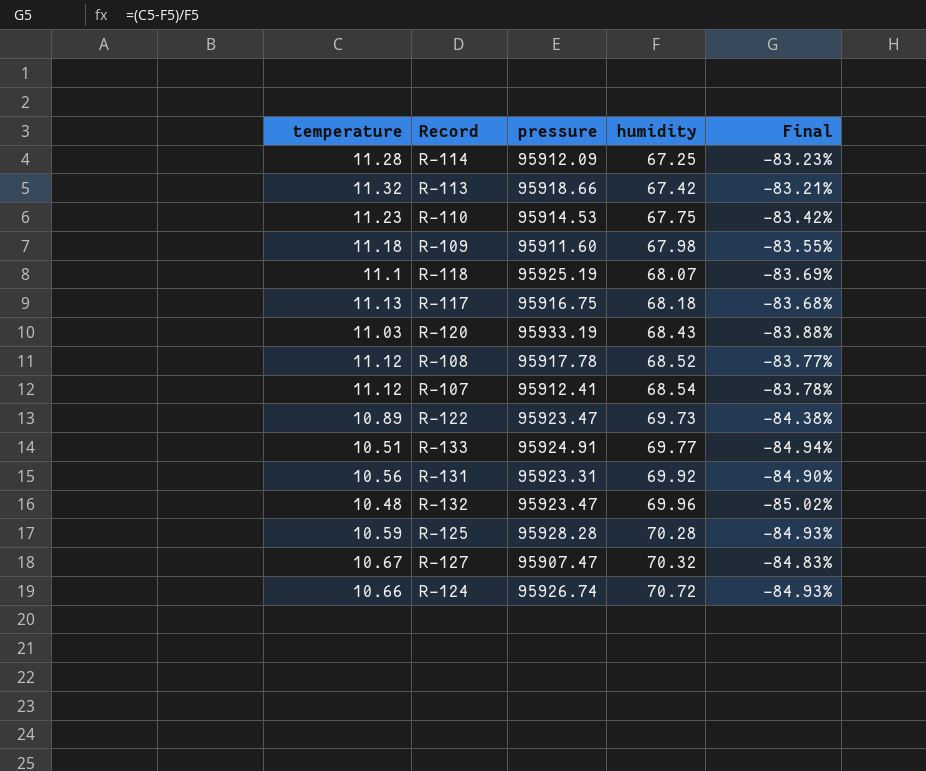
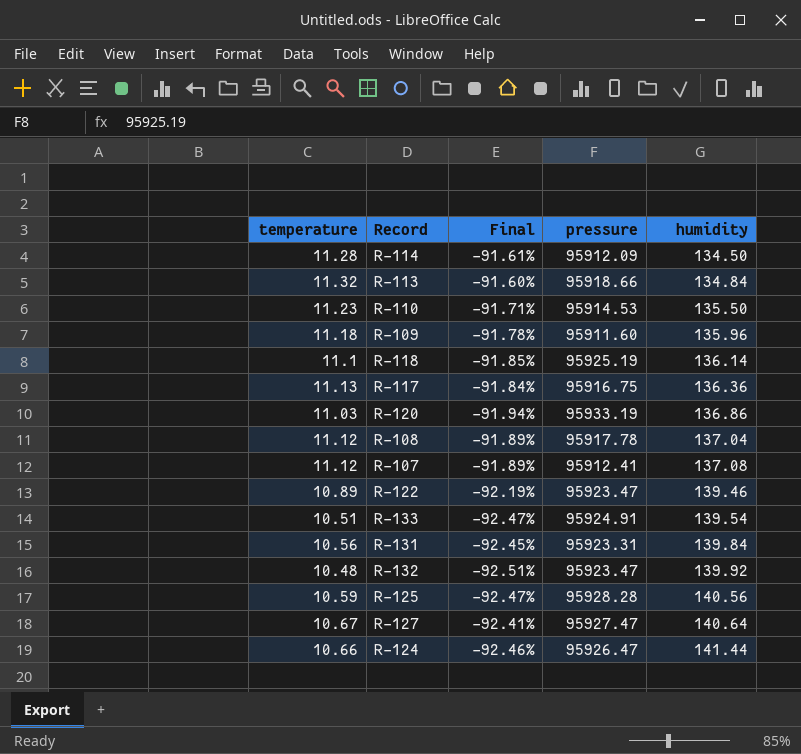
column Final | position: 5 -> 3
R-114 | Final: -83.23% -> -91.61%
R-114 | humidity: 67.25 -> 134.50
R-113 | Final: -83.21% -> -91.60%
R-113 | humidity: 67.42 -> 134.84
R-110 | Final: -83.42% -> -91.71%
R-110 | humidity: 67.75 -> 135.50
R-109 | Final: -83.55% -> -91.78%
R-109 | humidity: 67.98 -> 135.96
R-118 | Final: -83.69% -> -91.85%
R-118 | humidity: 68.07 -> 136.14
R-117 | Final: -83.68% -> -91.84%
R-117 | humidity: 68.18 -> 136.36
R-120 | Final: -83.88% -> -91.94%
R-120 | humidity: 68.43 -> 136.86
R-108 | Final: -83.77% -> -91.89%
R-108 | humidity: 68.52 -> 137.04
R-107 | Final: -83.78% -> -91.89%
R-107 | humidity: 68.54 -> 137.08
R-122 | Final: -84.38% -> -92.19%
R-122 | humidity: 69.73 -> 139.46
R-133 | Final: -84.94% -> -92.47%
R-133 | humidity: 69.77 -> 139.54
R-131 | Final: -84.90% -> -92.45%
R-131 | humidity: 69.92 -> 139.84
R-132 | Final: -85.02% -> -92.51%
R-132 | humidity: 69.96 -> 139.92
R-125 | Final: -84.93% -> -92.47%
R-125 | humidity: 70.28 -> 140.56
R-127 | Final: -84.83% -> -92.41%
R-127 | pressure: 95907.47 -> 95927.47
R-127 | humidity: 70.32 -> 140.64
R-124 | Final: -84.93% -> -92.46%
R-124 | pressure: 95926.74 -> 95926.47
R-124 | humidity: 70.72 -> 141.44

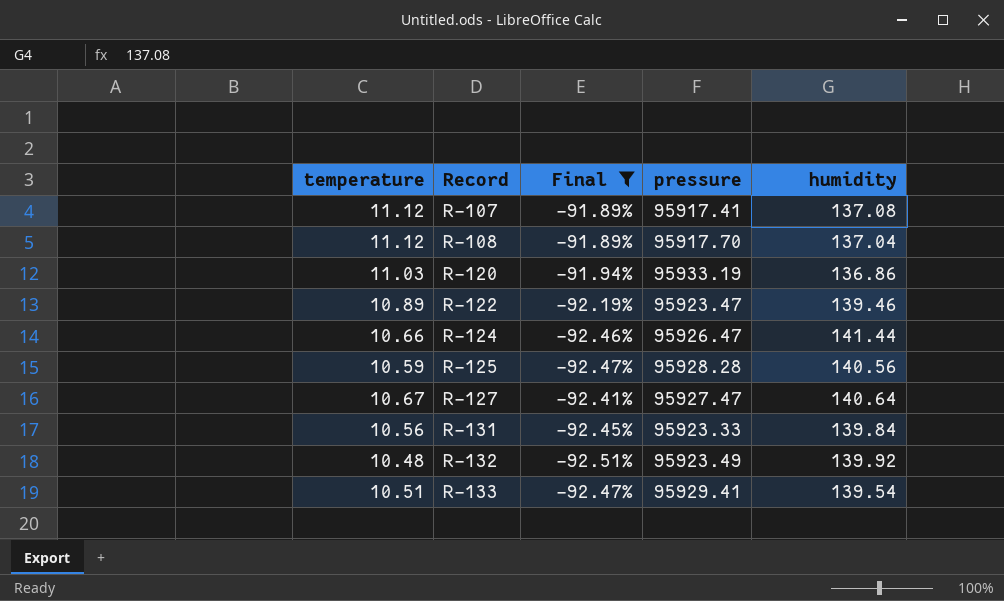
filter: none -> Final <= -91.89%
row order: humidity ascending -> Record ascending
R-107 | pressure: 95912.41 -> 95917.41
R-108 | pressure: 95917.78 -> 95917.70
R-131 | pressure: 95923.31 -> 95923.33
R-132 | pressure: 95923.47 -> 95923.49
R-133 | pressure: 95924.91 -> 95929.41

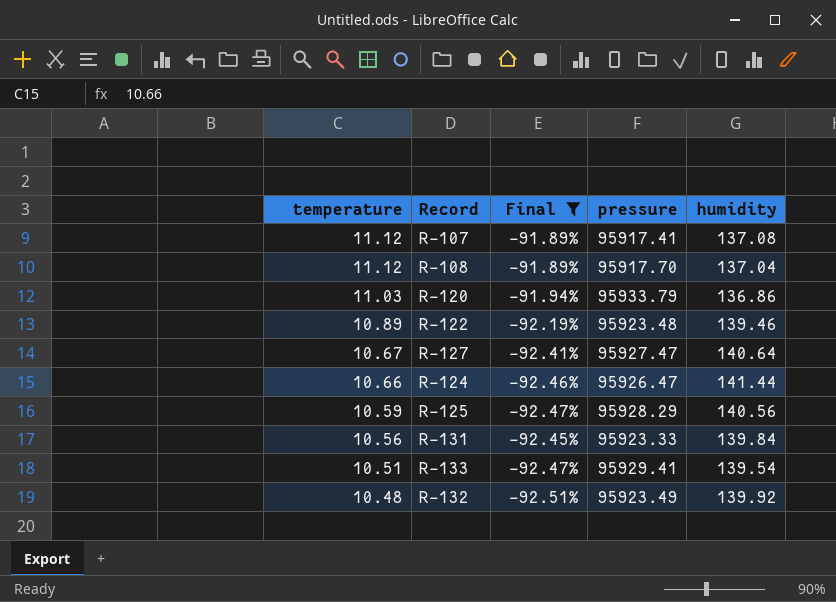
row order: Record ascending -> temperature descending
R-120 | pressure: 95933.19 -> 95933.79
R-122 | pressure: 95923.47 -> 95923.48
R-125 | pressure: 95928.28 -> 95928.29

